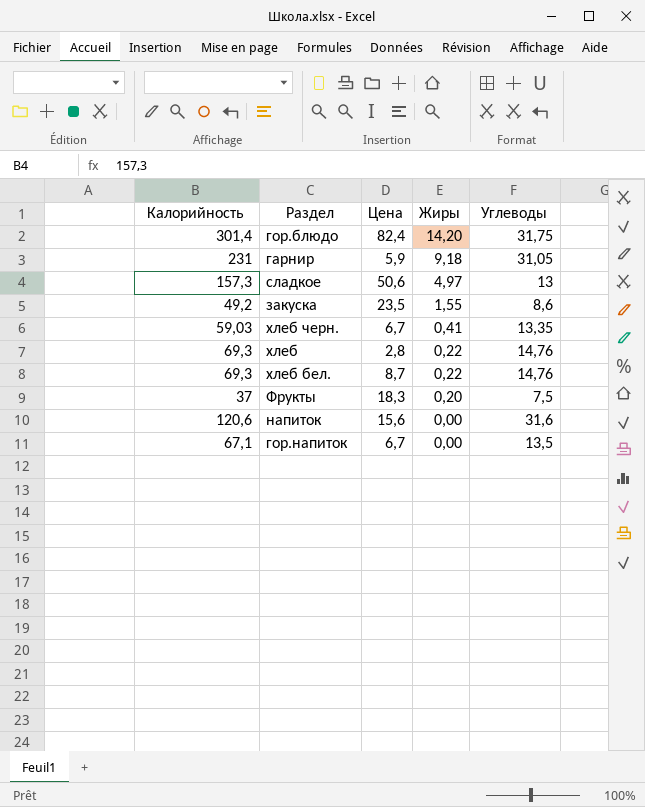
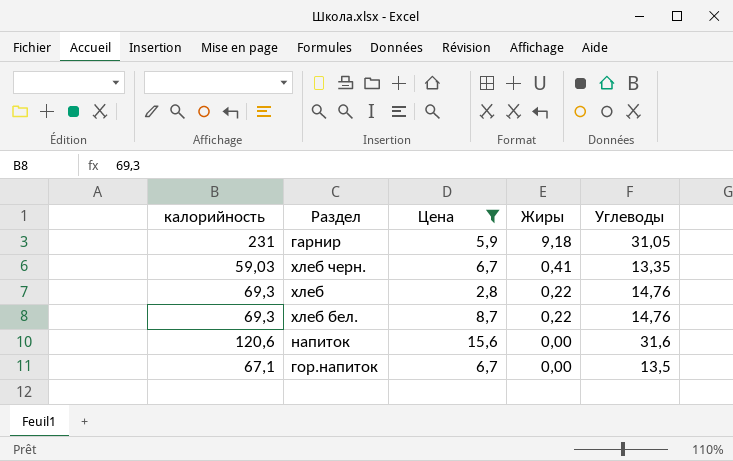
filter: none -> Цена <= 15,6
column name: Калорийность -> калорийность

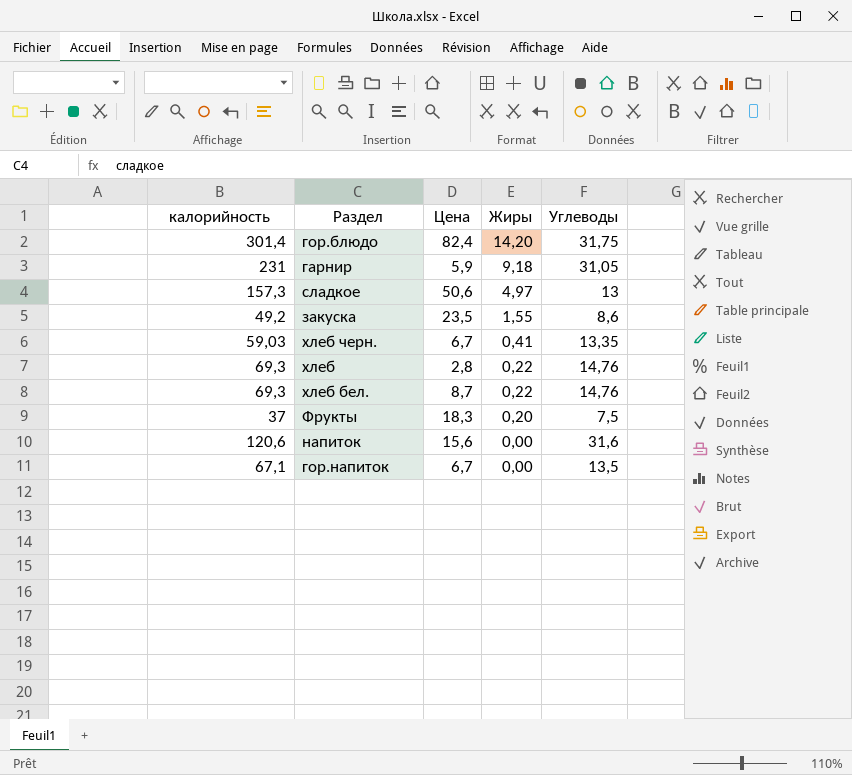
filter: Цена <= 15,6 -> none

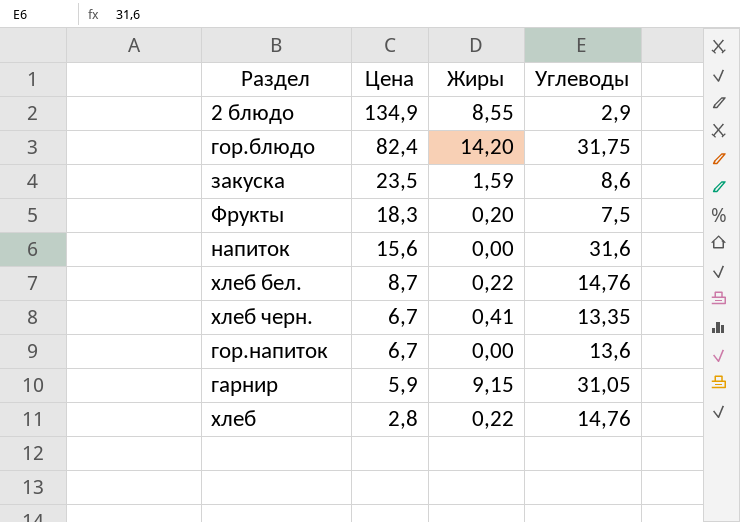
row order: Жиры descending -> Цена descending
column калорийность | position: 1 -> none
row сладкое: 157,3 | 50,6 | 4,97 | 13 -> none
row 2 блюдо: none -> 134,9 | 8,55 | 2,9
закуска | Жиры: 1,55 -> 1,59
гор.напиток | Углеводы: 13,5 -> 13,6
гарнир | Жиры: 9,18 -> 9,15

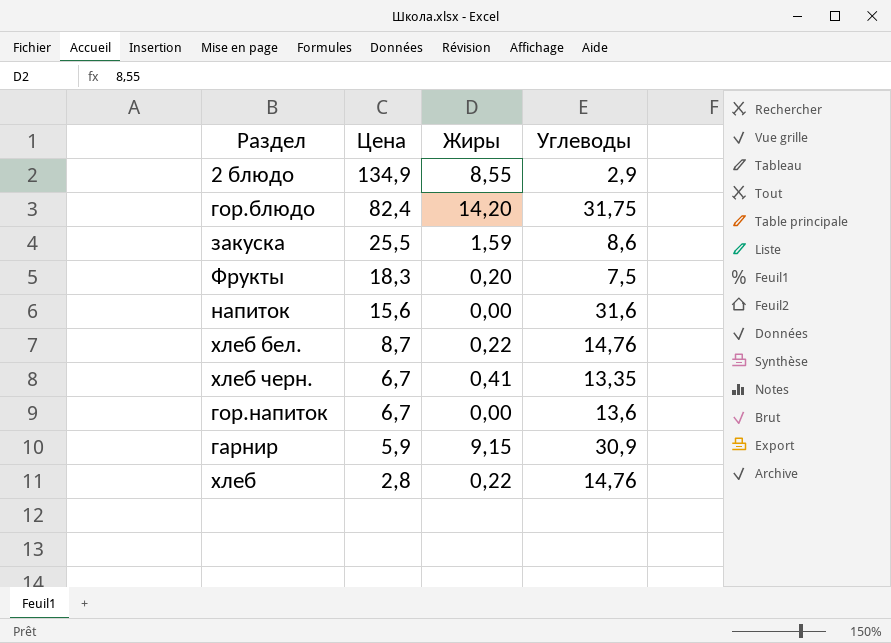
закуска | Цена: 23,5 -> 25,5
гарнир | Углеводы: 31,05 -> 30,9

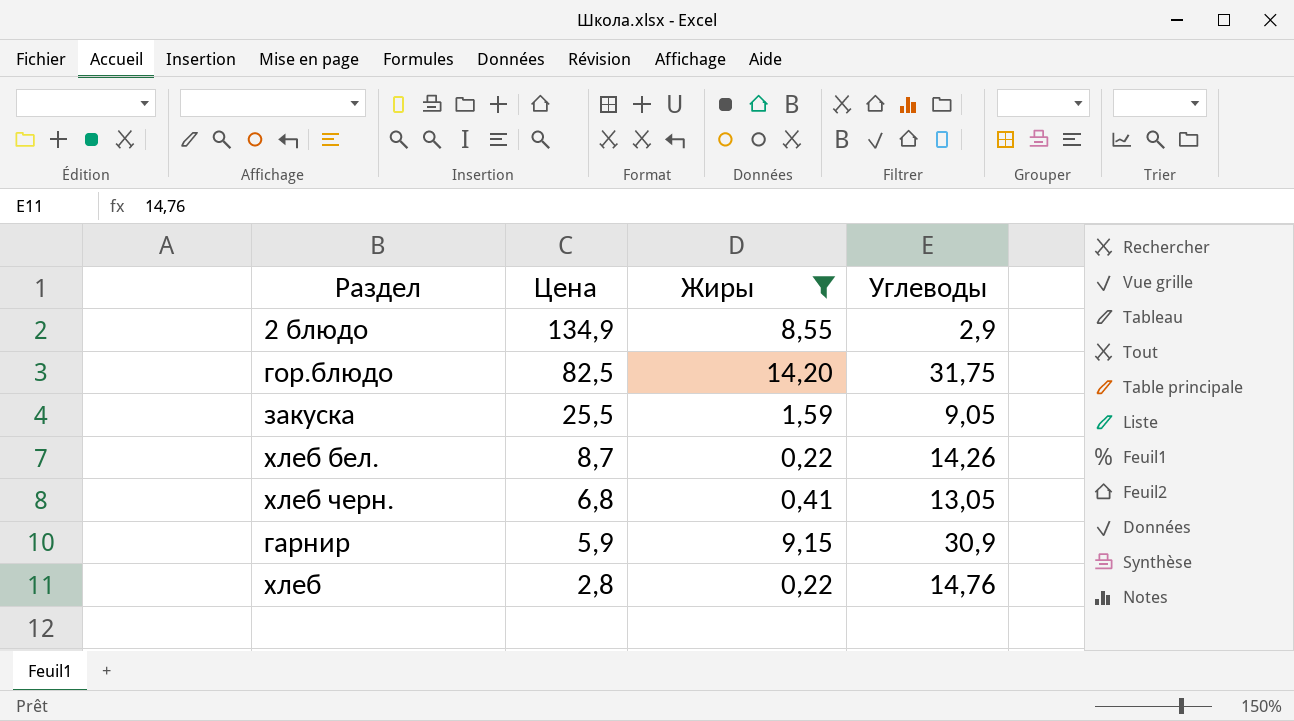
filter: none -> Жиры >= 0,22
гор.блюдо | Цена: 82,4 -> 82,5
закуска | Углеводы: 8,6 -> 9,05
хлеб бел. | Углеводы: 14,76 -> 14,26
хлеб черн. | Цена: 6,7 -> 6,8
хлеб черн. | Углеводы: 13,35 -> 13,05

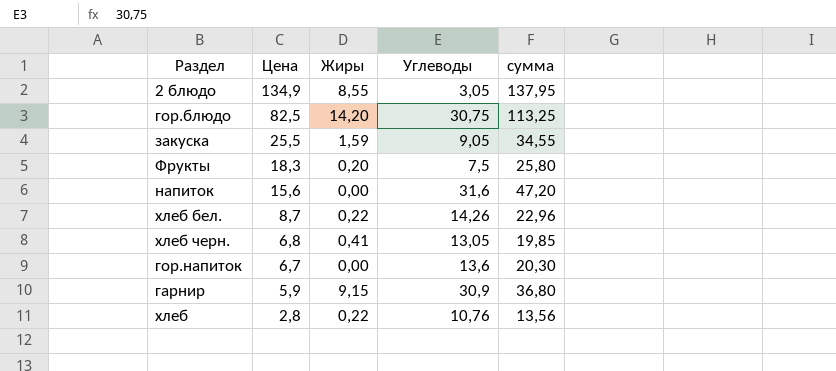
filter: Жиры >= 0,22 -> none
column сумма | formula: none -> [Цена] + [Углеводы]
2 блюдо | Углеводы: 2,9 -> 3,05
гор.блюдо | Углеводы: 31,75 -> 30,75
хлеб | Углеводы: 14,76 -> 10,76

